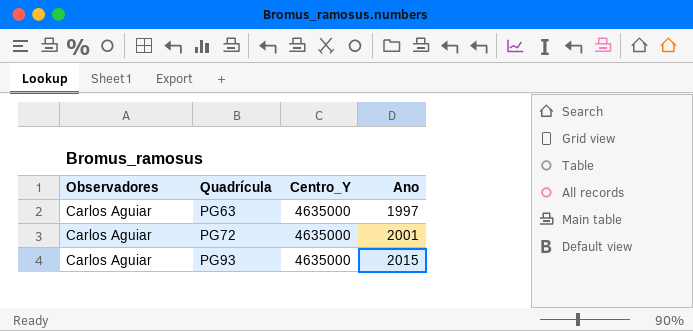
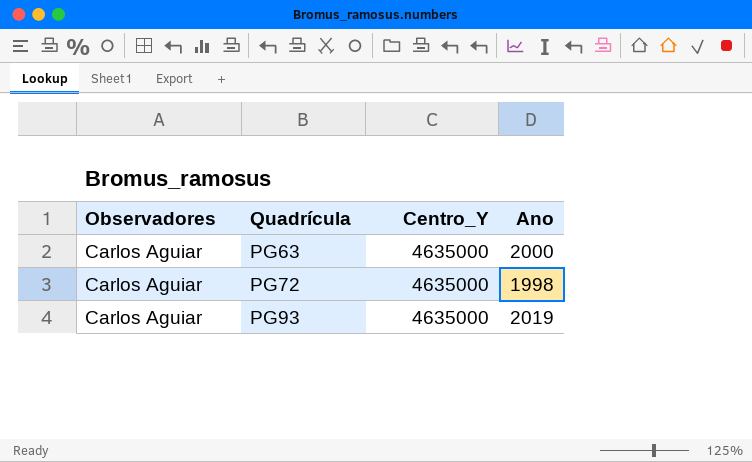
PG63 | Ano: 1997 -> 2000
PG72 | Ano: 2001 -> 1998
PG93 | Ano: 2015 -> 2019

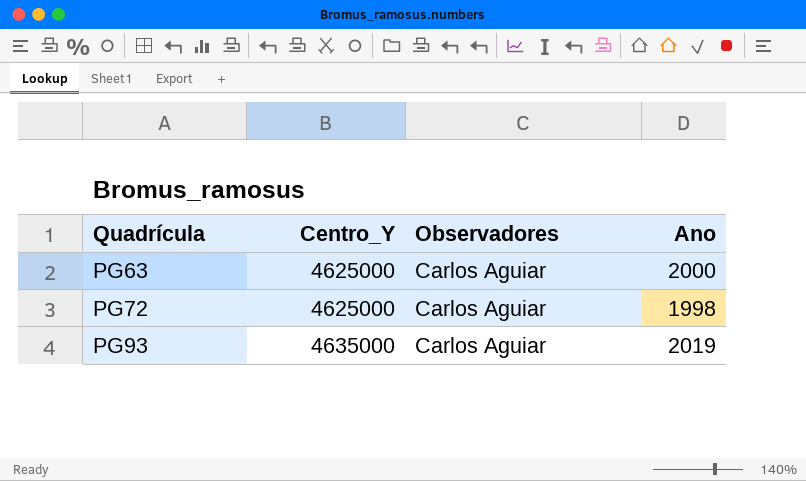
column Observadores | position: 1 -> 3
PG63 | Centro_Y: 4635000 -> 4625000
PG72 | Centro_Y: 4635000 -> 4625000

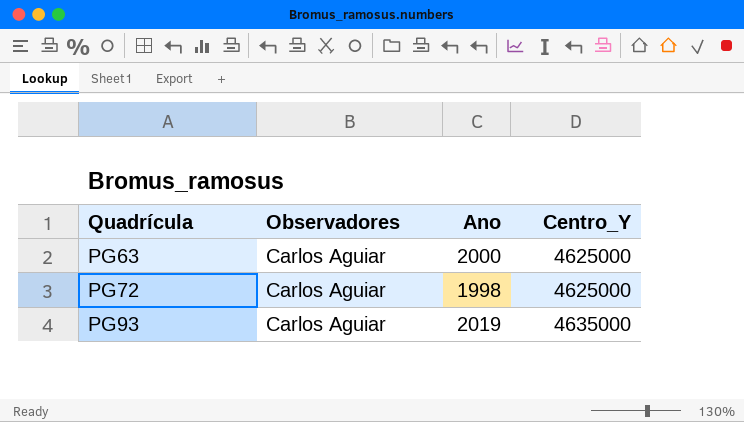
column Centro_Y | position: 2 -> 4

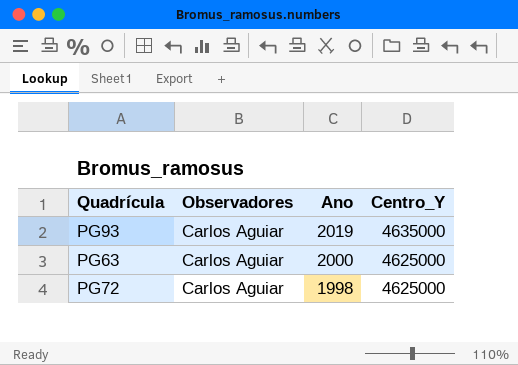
row order: Quadrícula ascending -> Ano descending

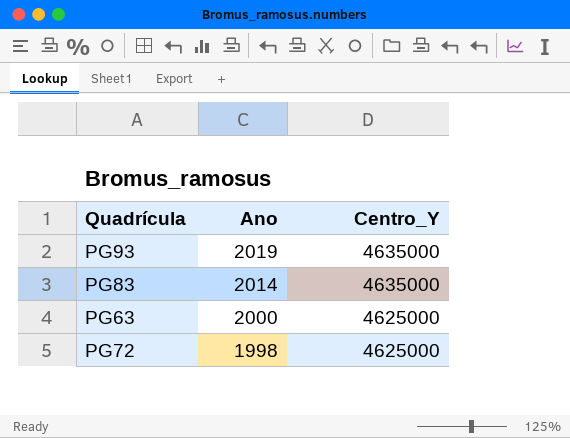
column Observadores | position: 2 -> none
row PG83: none -> 2014 | 4635000

